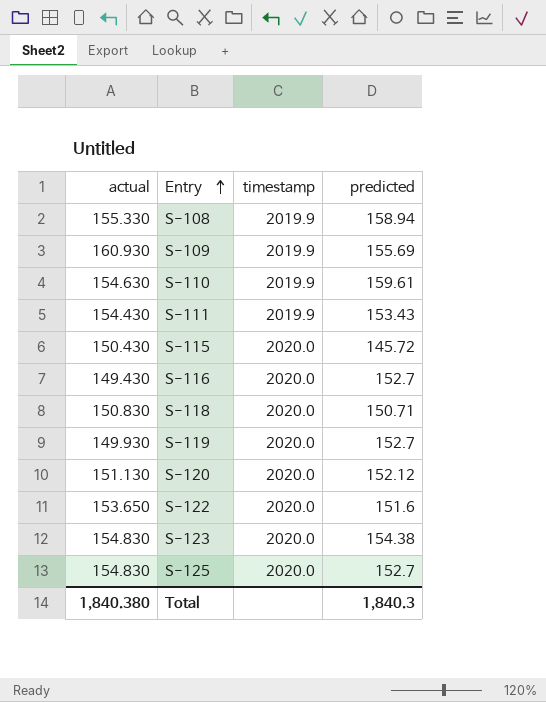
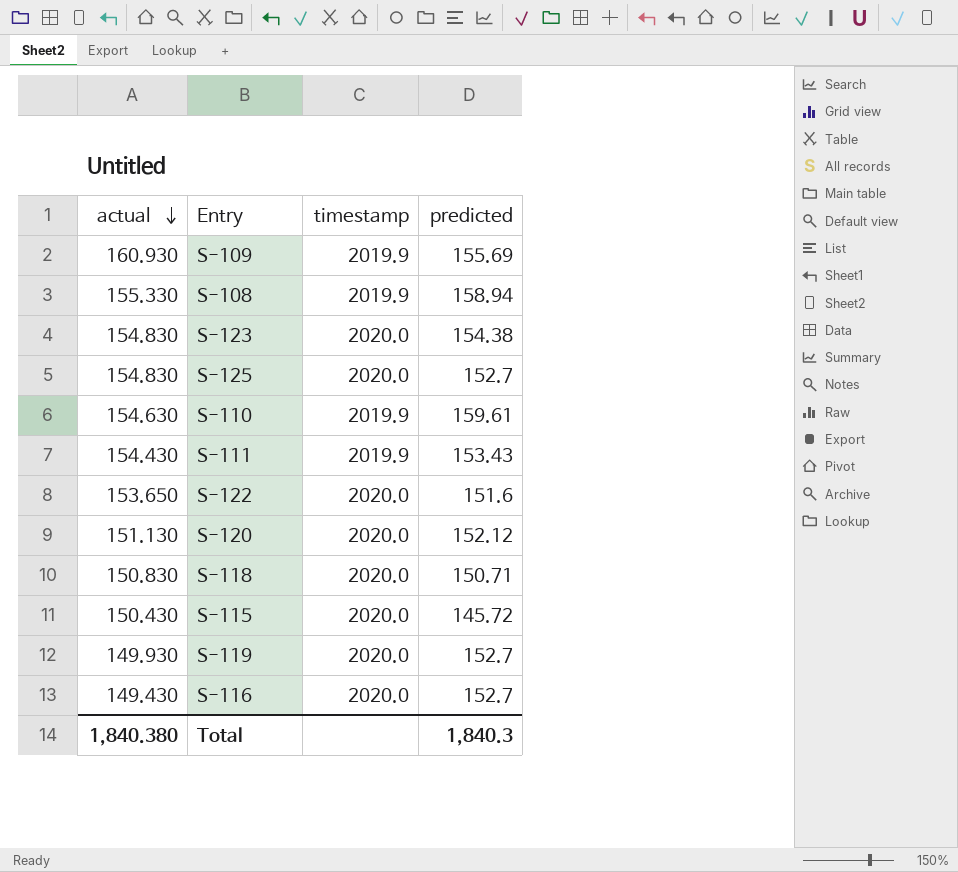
row order: Entry ascending -> actual descending

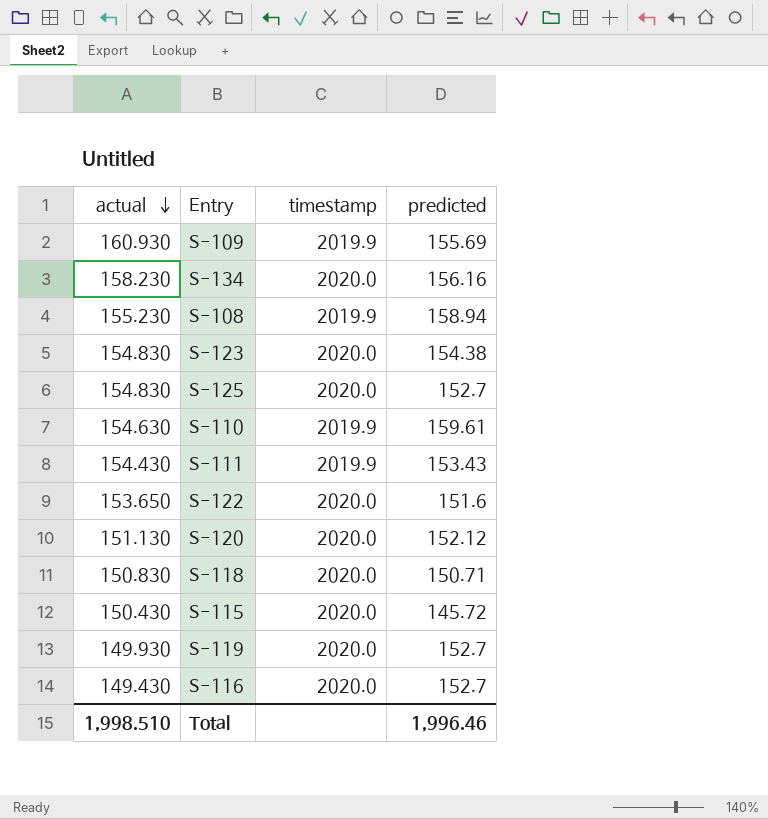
row S-134: none -> 158.230 | 2020.0 | 156.16
S-108 | actual: 155.330 -> 155.230
Total | actual: 1,840.380 -> 1,998.510
Total | predicted: 1,840.3 -> 1,996.46

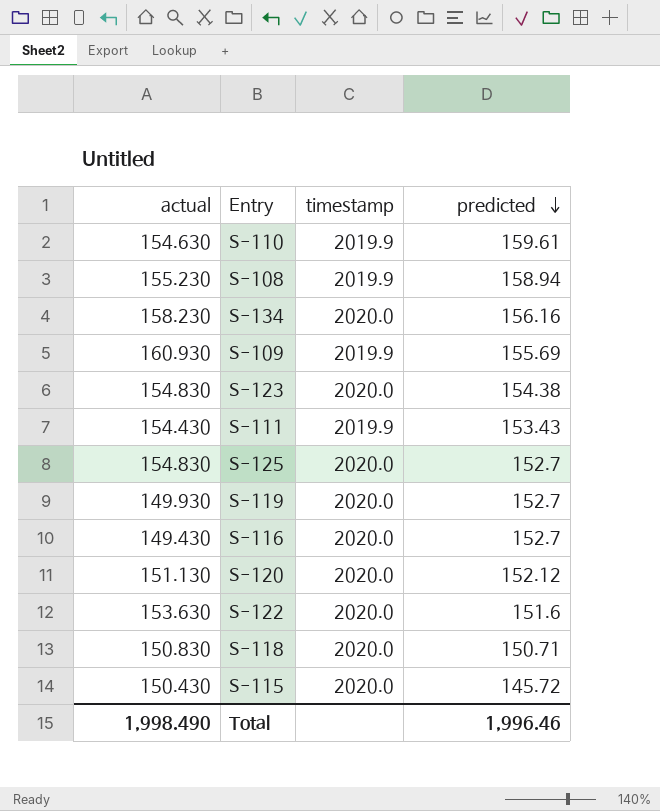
row order: actual descending -> predicted descending
S-122 | actual: 153.650 -> 153.630
Total | actual: 1,998.510 -> 1,998.490

